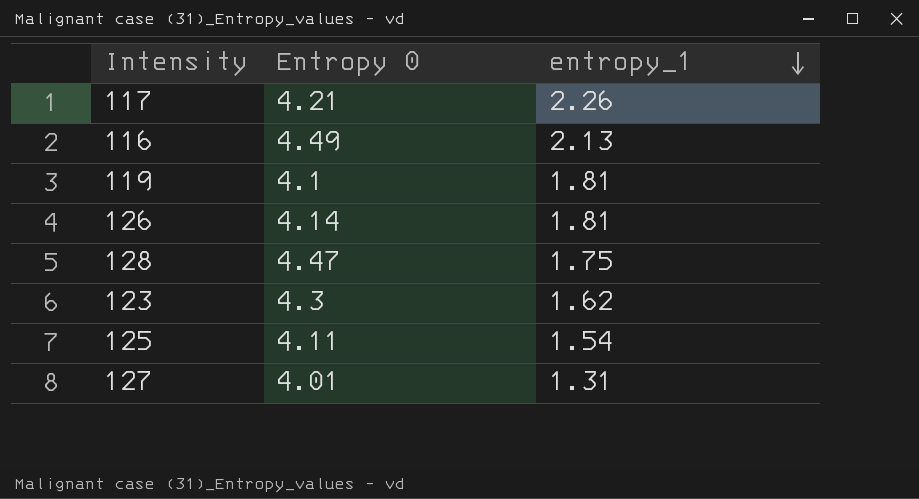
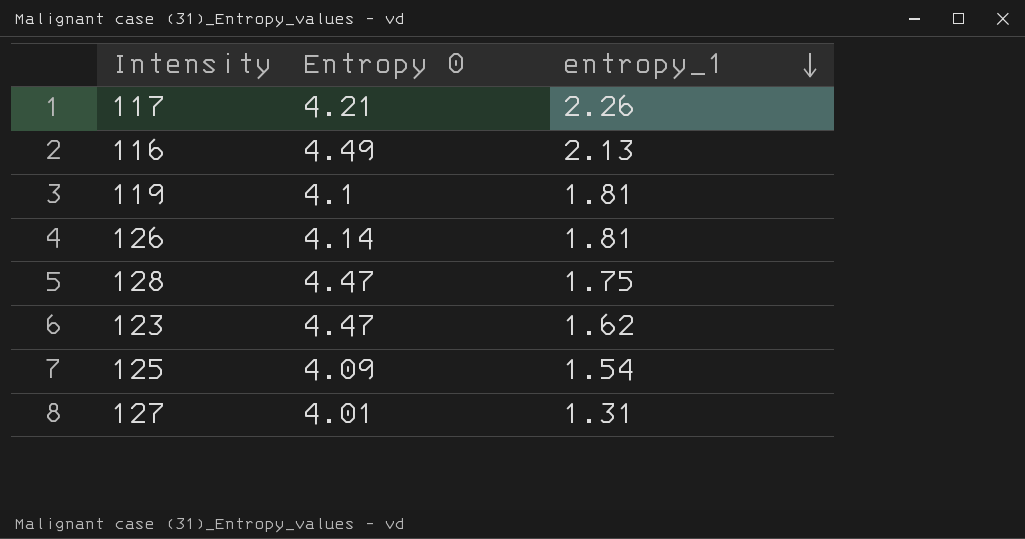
123 | Entropy 0: 4.3 -> 4.47
125 | Entropy 0: 4.11 -> 4.09

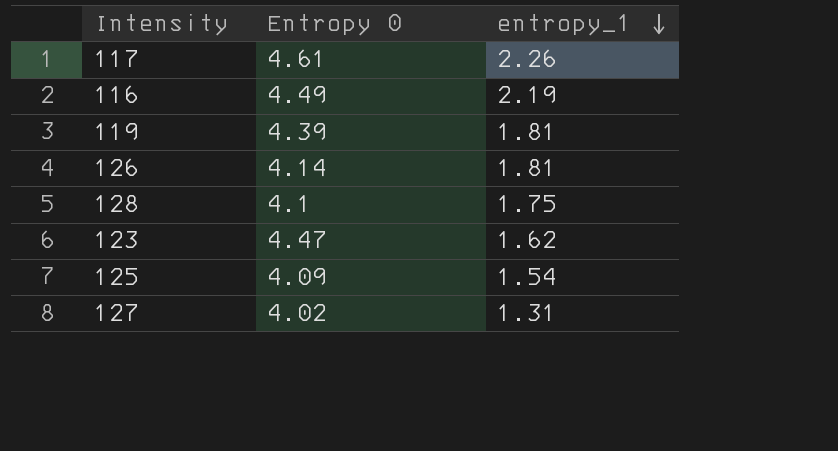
117 | Entropy 0: 4.21 -> 4.61
116 | entropy_1: 2.13 -> 2.19
119 | Entropy 0: 4.1 -> 4.39
128 | Entropy 0: 4.47 -> 4.1
127 | Entropy 0: 4.01 -> 4.02

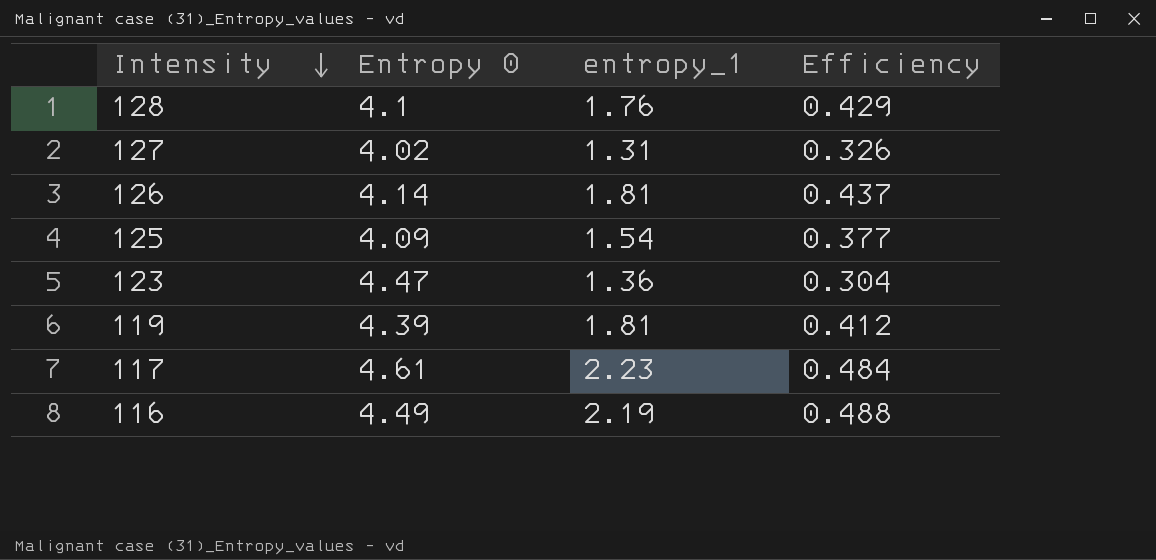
row order: entropy_1 descending -> Intensity descending
column Efficiency | formula: none -> [entropy_1] / [Entropy 0]
128 | entropy_1: 1.75 -> 1.76
123 | entropy_1: 1.62 -> 1.36
117 | entropy_1: 2.26 -> 2.23

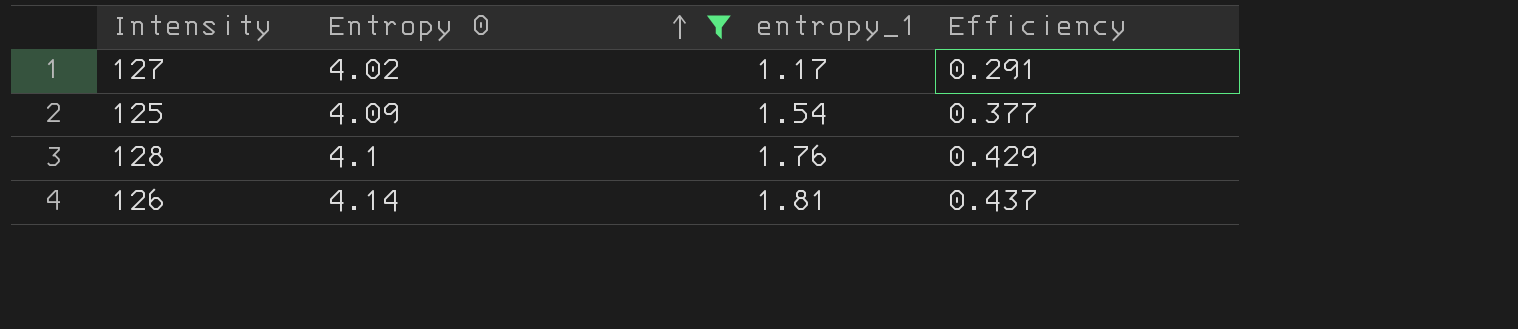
filter: none -> Entropy 0 <= 4.14
row order: Intensity descending -> Entropy 0 ascending
127 | entropy_1: 1.31 -> 1.17
127 | Efficiency: 0.326 -> 0.291

